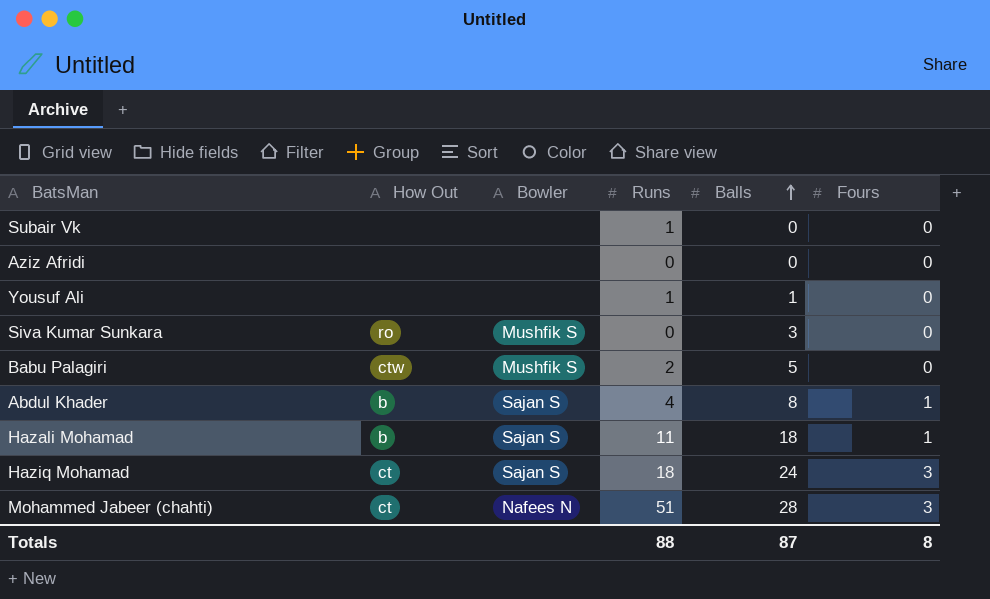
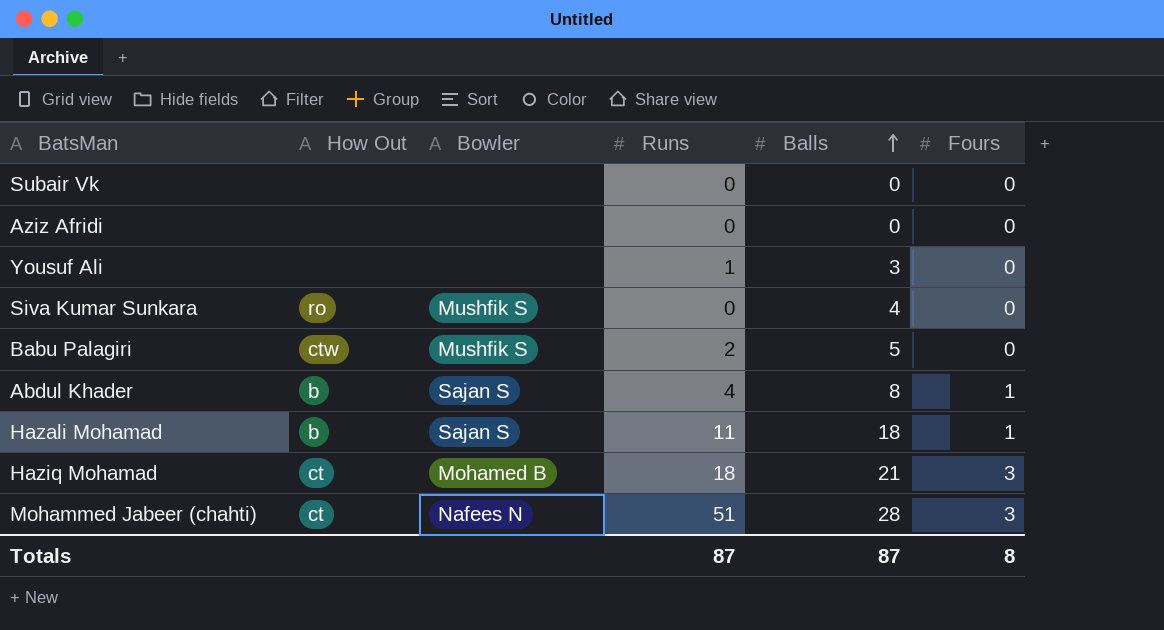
Subair Vk | Runs: 1 -> 0
Yousuf Ali | Balls: 1 -> 3
Siva Kumar Sunkara | Balls: 3 -> 4
Haziq Mohamad | Bowler: Sajan S -> Mohamed B
Haziq Mohamad | Balls: 24 -> 21
Totals | Runs: 88 -> 87

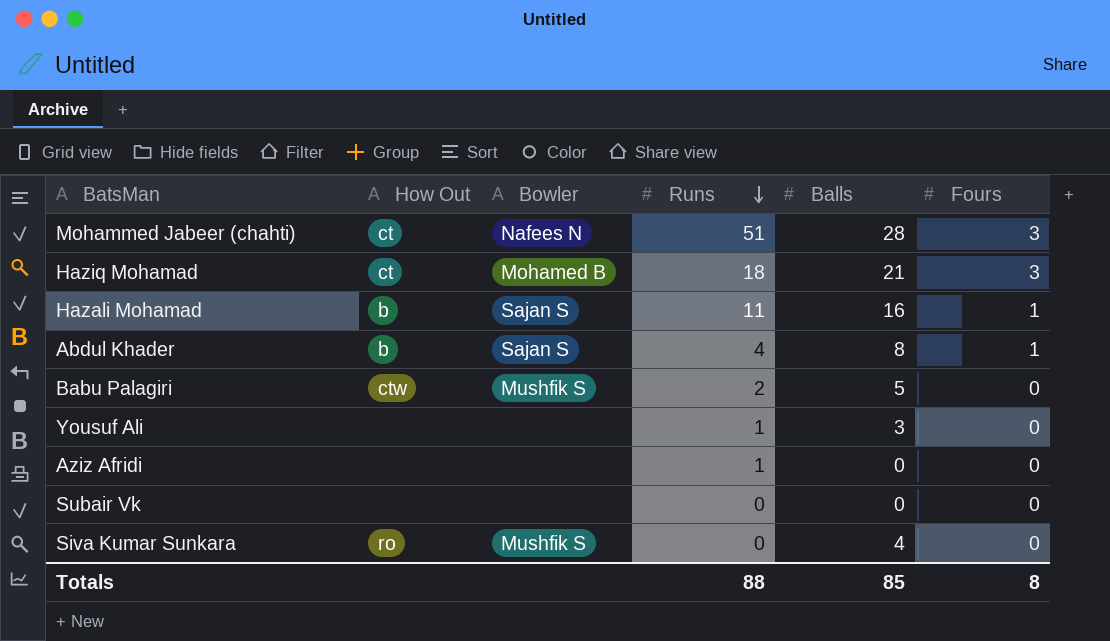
row order: Balls ascending -> Runs descending
Hazali Mohamad | Balls: 18 -> 16
Aziz Afridi | Runs: 0 -> 1
Totals | Runs: 87 -> 88
Totals | Balls: 87 -> 85

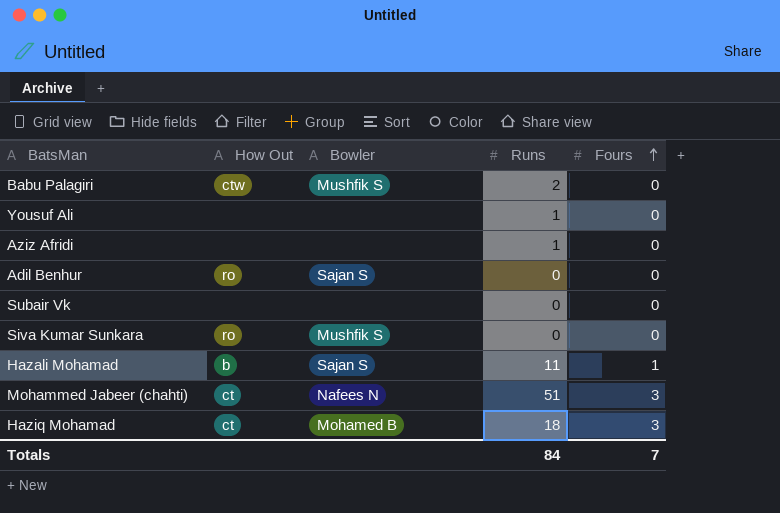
row order: Runs descending -> Fours ascending
column Balls | position: 5 -> none
row Abdul Khader: b | Sajan S | 4 | 8 | 1 -> none
row Adil Benhur: none -> ro | Sajan S | 0 | 0
Totals | Runs: 88 -> 84
Totals | Fours: 8 -> 7

